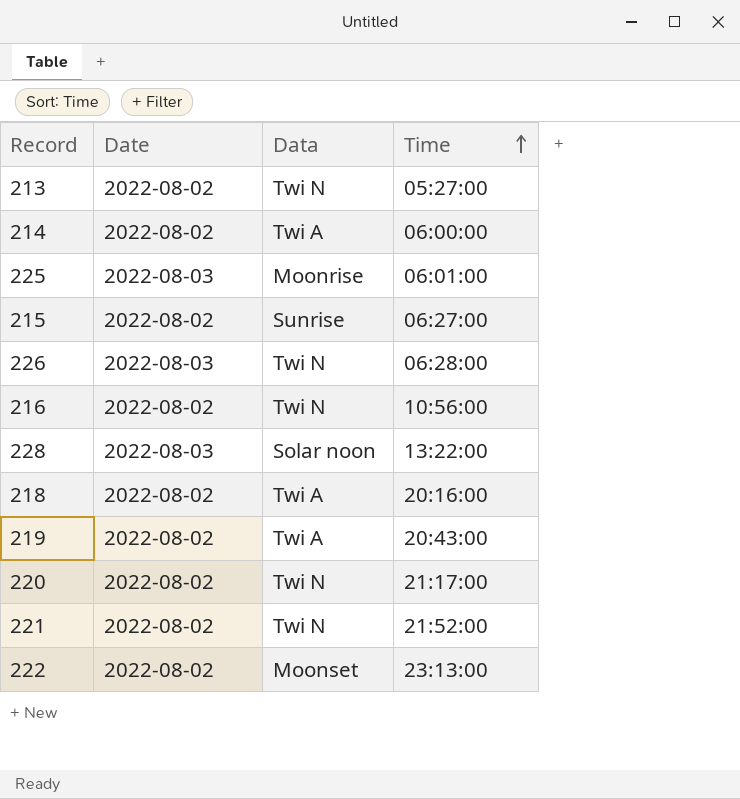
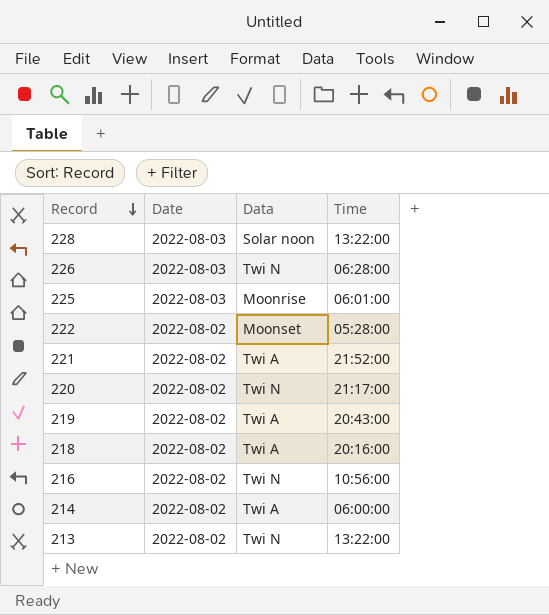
row order: Time ascending -> Record descending
row 215: 2022-08-02 | Sunrise | 06:27:00 -> none
222 | Time: 23:13:00 -> 05:28:00
221 | Data: Twi N -> Twi A
213 | Time: 05:27:00 -> 13:22:00

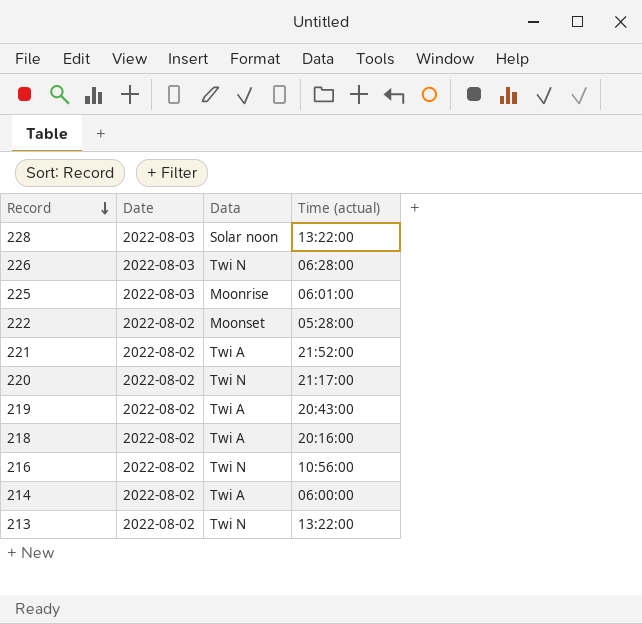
column name: Time -> Time (actual)

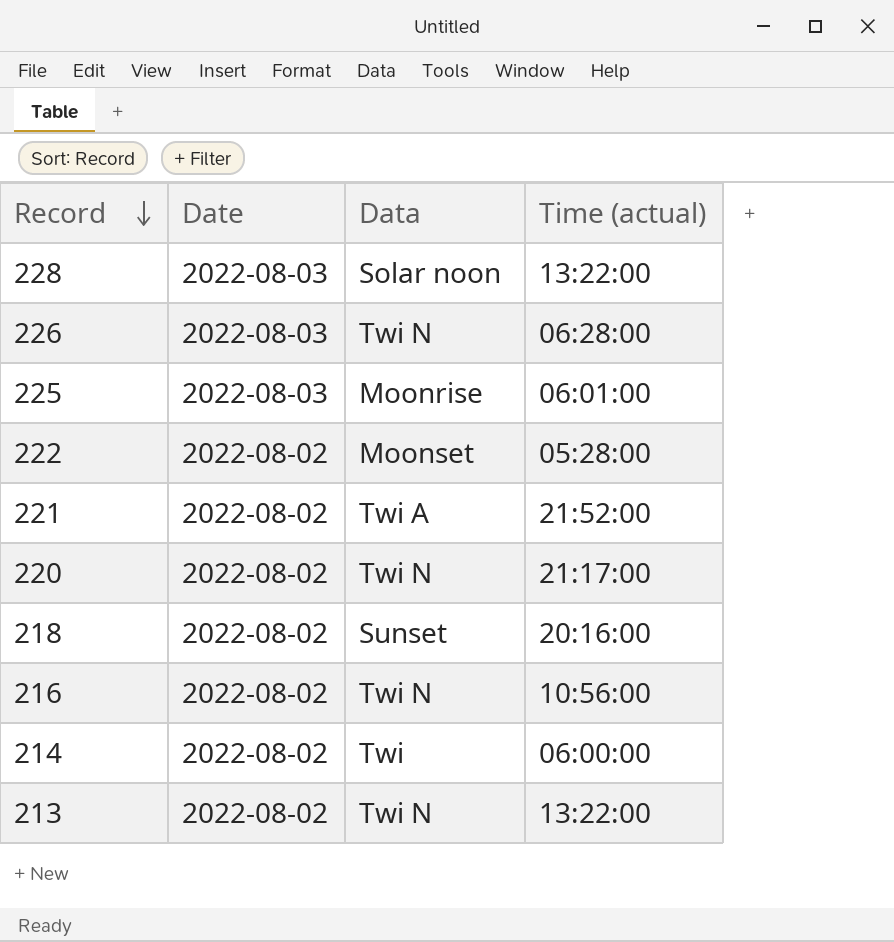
row 219: 2022-08-02 | Twi A | 20:43:00 -> none
218 | Data: Twi A -> Sunset
214 | Data: Twi A -> Twi

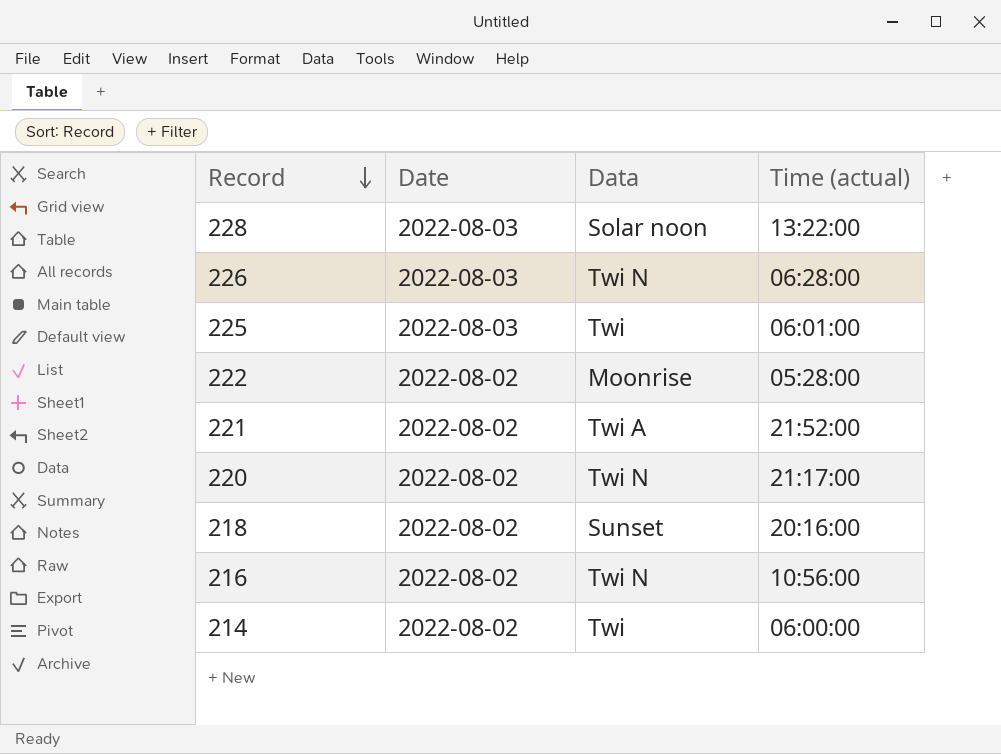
row 213: 2022-08-02 | Twi N | 13:22:00 -> none
225 | Data: Moonrise -> Twi
222 | Data: Moonset -> Moonrise

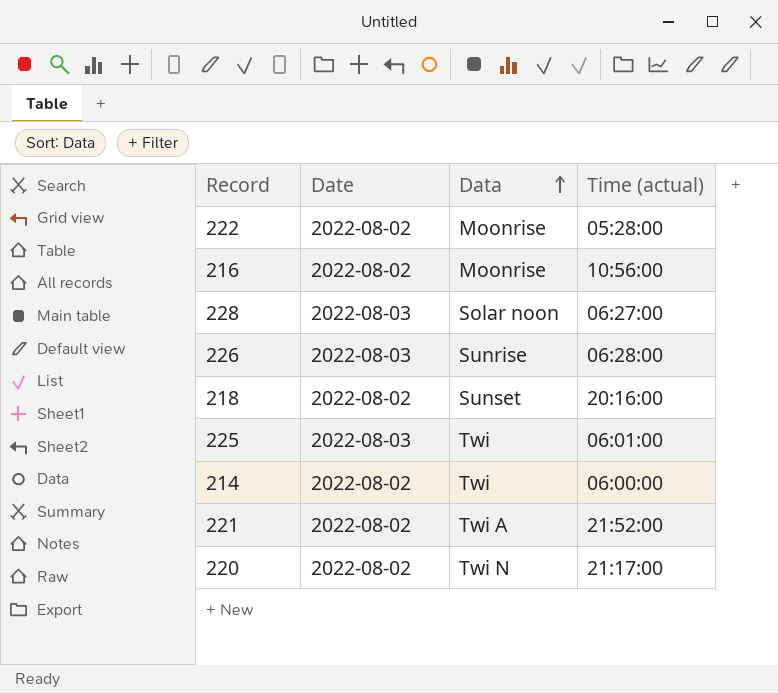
row order: Record descending -> Data ascending
216 | Data: Twi N -> Moonrise
228 | Time (actual): 13:22:00 -> 06:27:00
226 | Data: Twi N -> Sunrise

